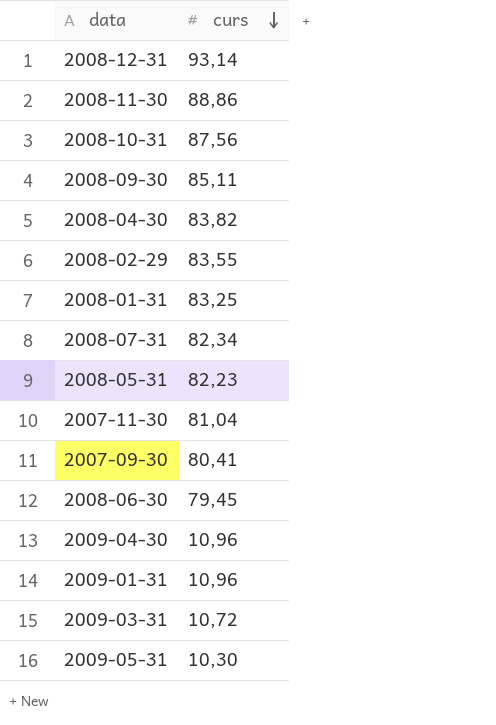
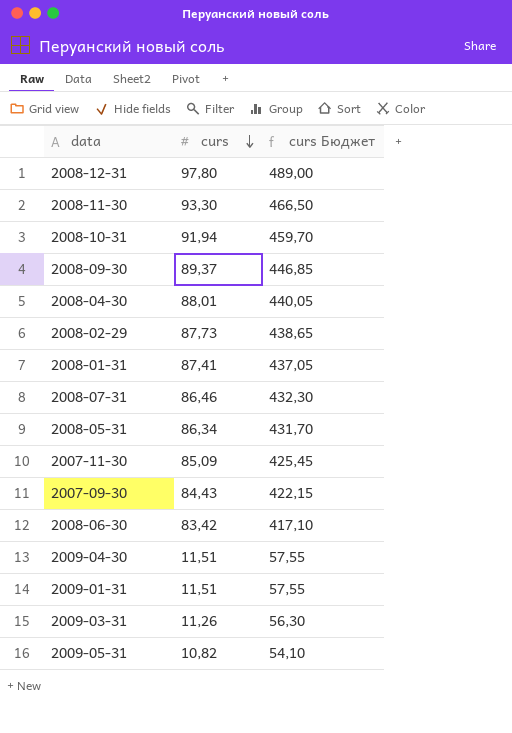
column curs Бюджет | formula: none -> [curs] * 5
2008-12-31 | curs: 93,14 -> 97,80
2008-11-30 | curs: 88,86 -> 93,30
2008-10-31 | curs: 87,56 -> 91,94
2008-09-30 | curs: 85,11 -> 89,37
2008-04-30 | curs: 83,82 -> 88,01
2008-02-29 | curs: 83,55 -> 87,73
2008-01-31 | curs: 83,25 -> 87,41
2008-07-31 | curs: 82,34 -> 86,46
2008-05-31 | curs: 82,23 -> 86,34
2007-11-30 | curs: 81,04 -> 85,09
2007-09-30 | curs: 80,41 -> 84,43
2008-06-30 | curs: 79,45 -> 83,42
2009-04-30 | curs: 10,96 -> 11,51
2009-01-31 | curs: 10,96 -> 11,51
2009-03-31 | curs: 10,72 -> 11,26
2009-05-31 | curs: 10,30 -> 10,82

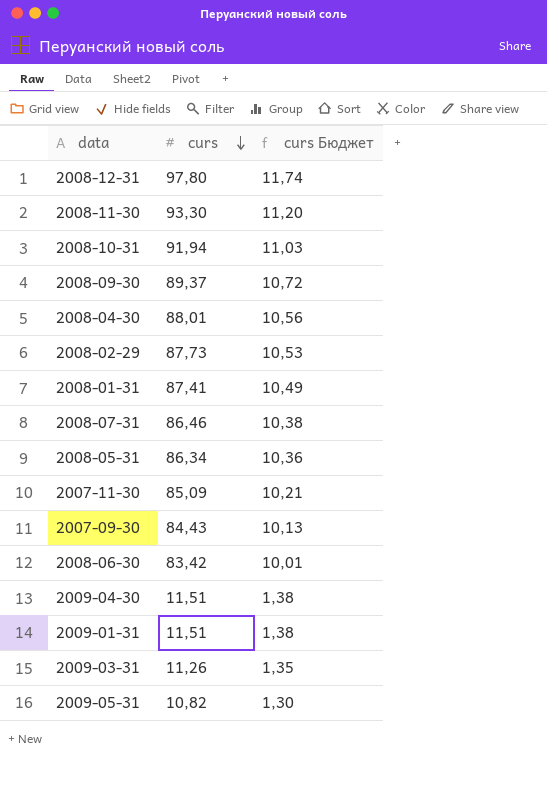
column curs Бюджет | formula: [curs] * 5 -> [curs] * 0,12

